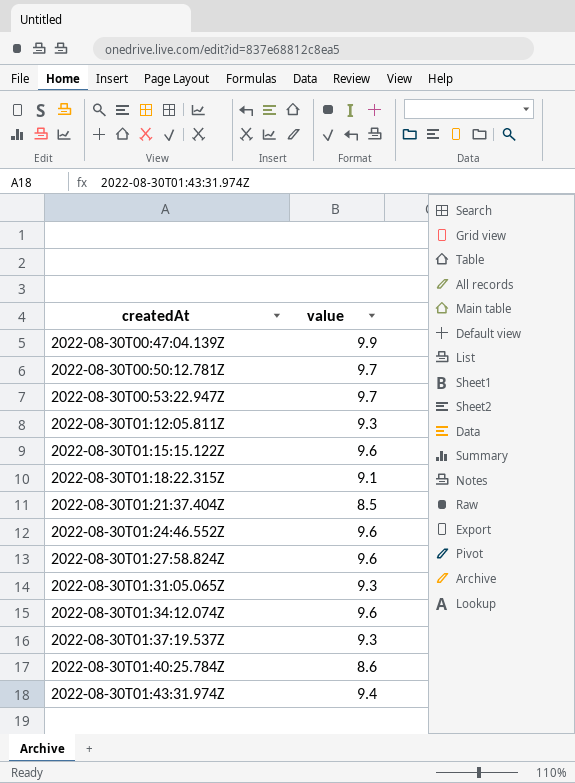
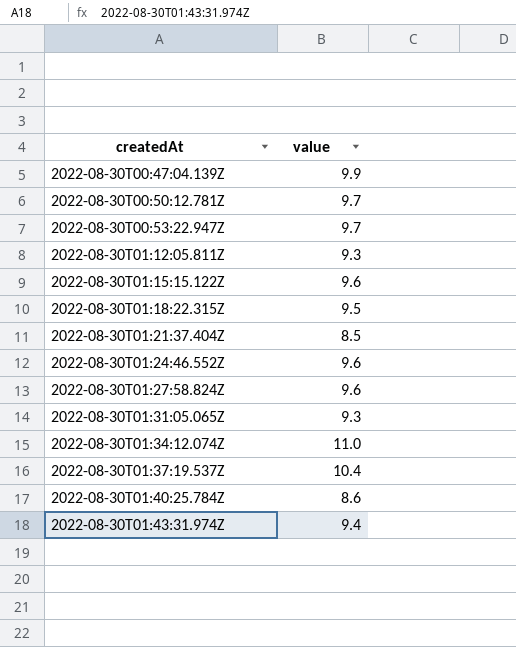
2022-08-30T01:18:22.315Z | value: 9.1 -> 9.5
2022-08-30T01:34:12.074Z | value: 9.6 -> 11.0
2022-08-30T01:37:19.537Z | value: 9.3 -> 10.4

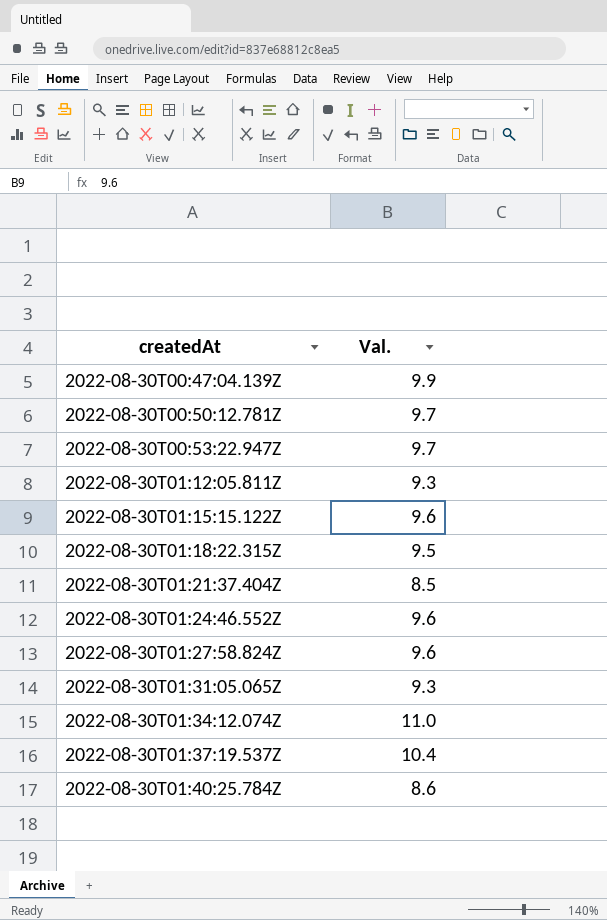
column name: value -> Val.
row 2022-08-30T01:43:31.974Z: 9.4 -> none

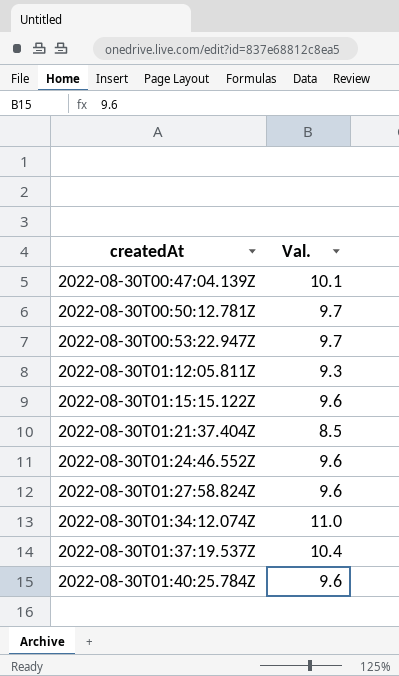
row 2022-08-30T01:18:22.315Z: 9.5 -> none
row 2022-08-30T01:31:05.065Z: 9.3 -> none
2022-08-30T00:47:04.139Z | Val.: 9.9 -> 10.1
2022-08-30T01:40:25.784Z | Val.: 8.6 -> 9.6

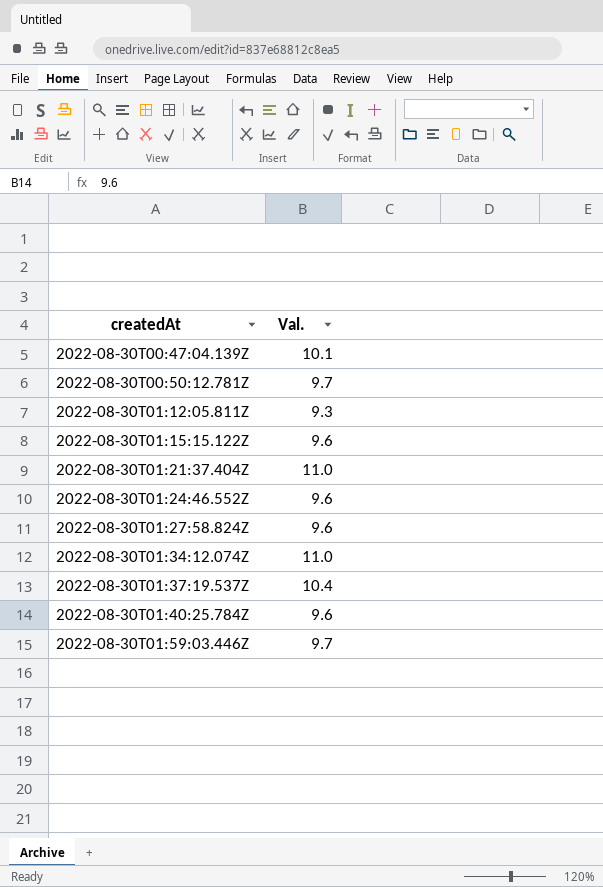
row 2022-08-30T00:53:22.947Z: 9.7 -> none
2022-08-30T01:21:37.404Z | Val.: 8.5 -> 11.0
row 2022-08-30T01:59:03.446Z: none -> 9.7

